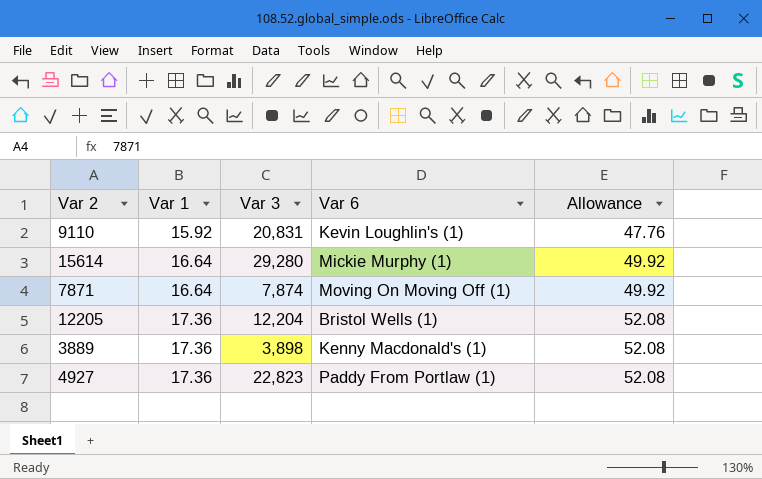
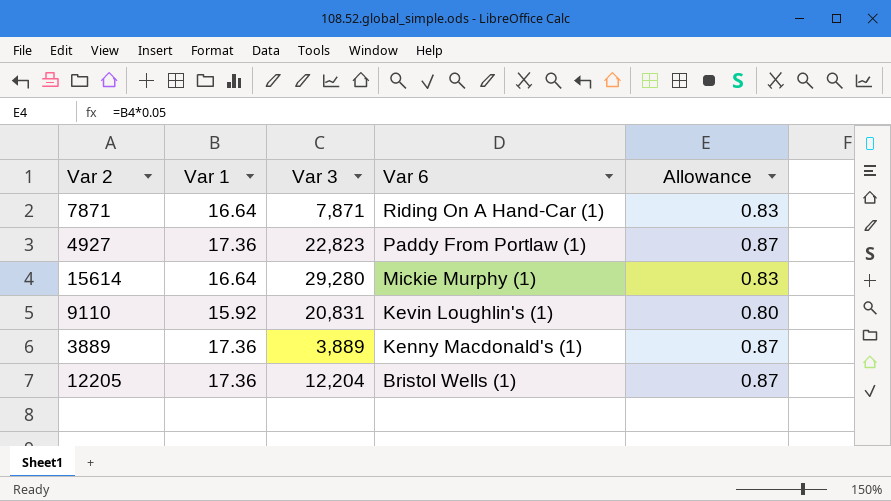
row order: Var 1 ascending -> Var 6 descending
column Allowance | formula: [Var 1] * 3 -> [Var 1] * 0.05
7871 | Var 3: 7,874 -> 7,871
7871 | Var 6: Moving On Moving Off (1) -> Riding On A Hand-Car (1)
3889 | Var 3: 3,898 -> 3,889

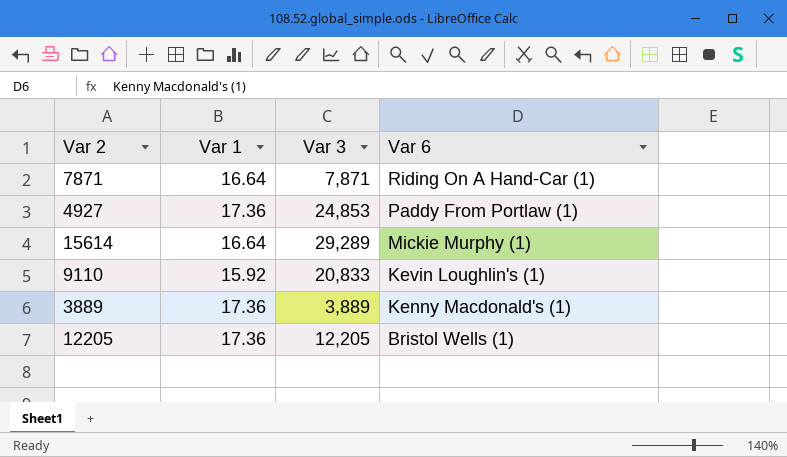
column Allowance | formula: [Var 1] * 0.05 -> none
4927 | Var 3: 22,823 -> 24,853
15614 | Var 3: 29,280 -> 29,289
9110 | Var 3: 20,831 -> 20,833
12205 | Var 3: 12,204 -> 12,205

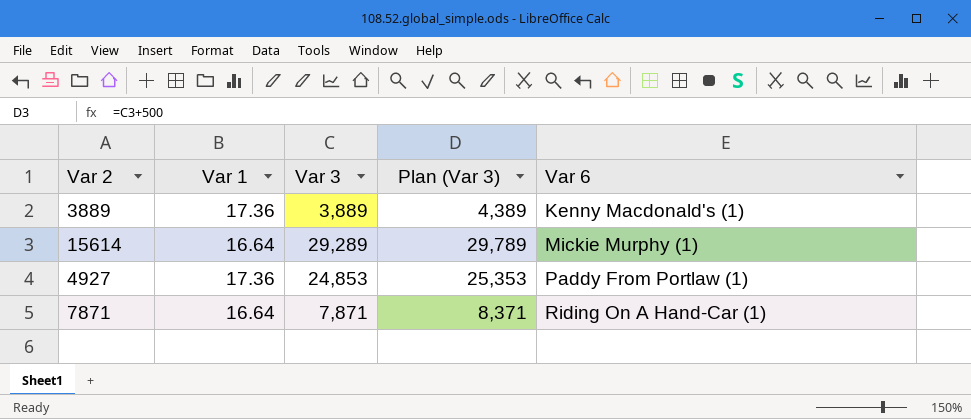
row order: Var 6 descending -> Var 6 ascending
column Plan (Var 3) | formula: none -> [Var 3] + 500
row 9110: 15.92 | 20,833 | Kevin Loughlin's (1) -> none
row 12205: 17.36 | 12,205 | Bristol Wells (1) -> none

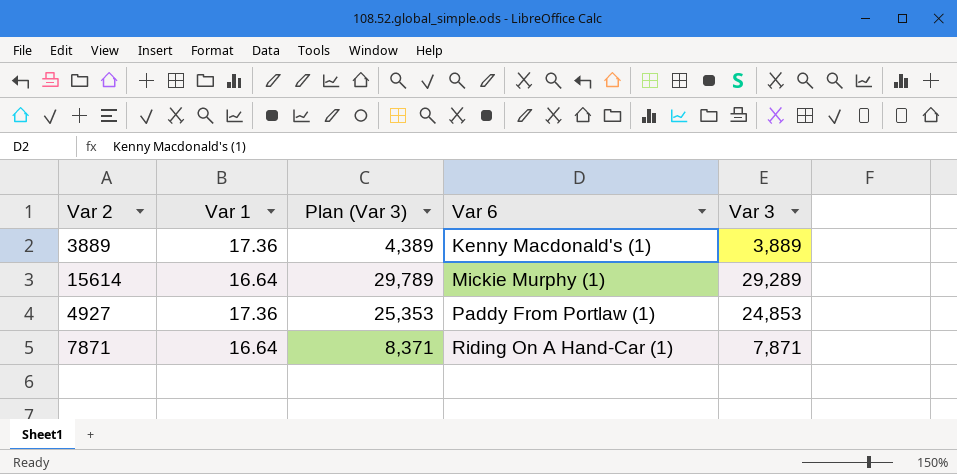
column Var 3 | position: 3 -> 5

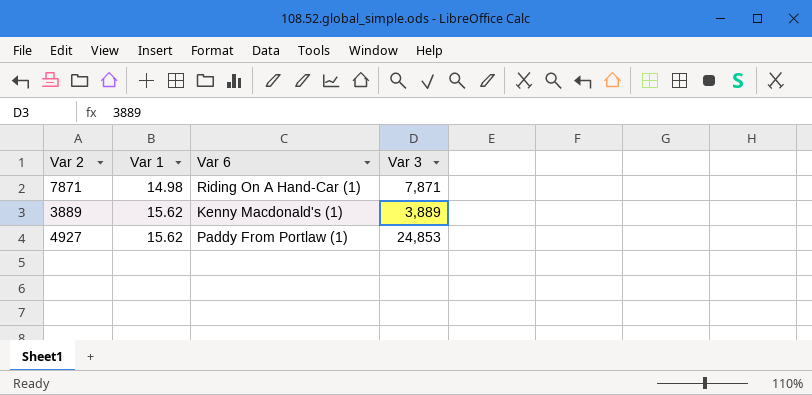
row order: Var 6 ascending -> Var 1 ascending
column Plan (Var 3) | formula: [Var 3] + 500 -> none
row 15614: 16.64 | 29,789 | Mickie Murphy (1) | 29,289 -> none
7871 | Var 1: 16.64 -> 14.98
3889 | Var 1: 17.36 -> 15.62
4927 | Var 1: 17.36 -> 15.62

